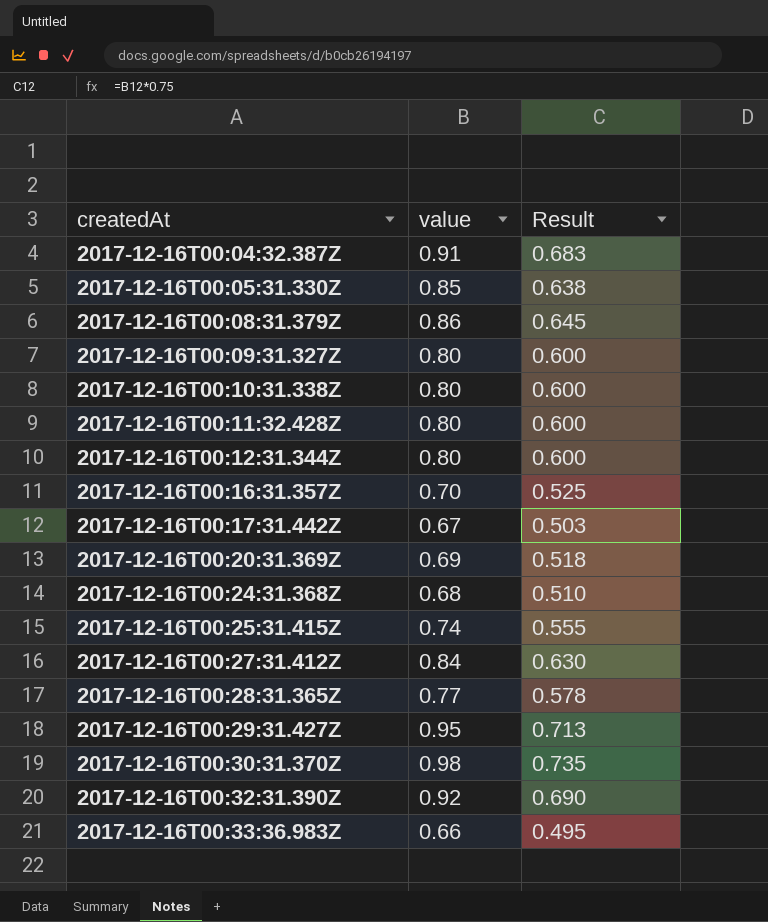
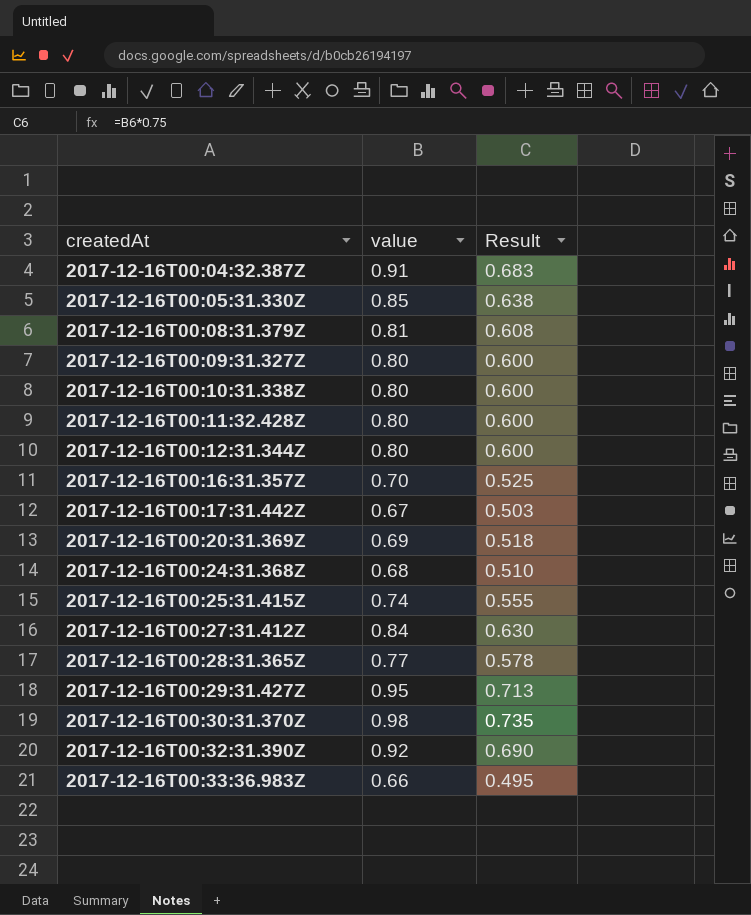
2017-12-16T00:08:31.379Z | value: 0.86 -> 0.81
2017-12-16T00:08:31.379Z | Result: 0.645 -> 0.608

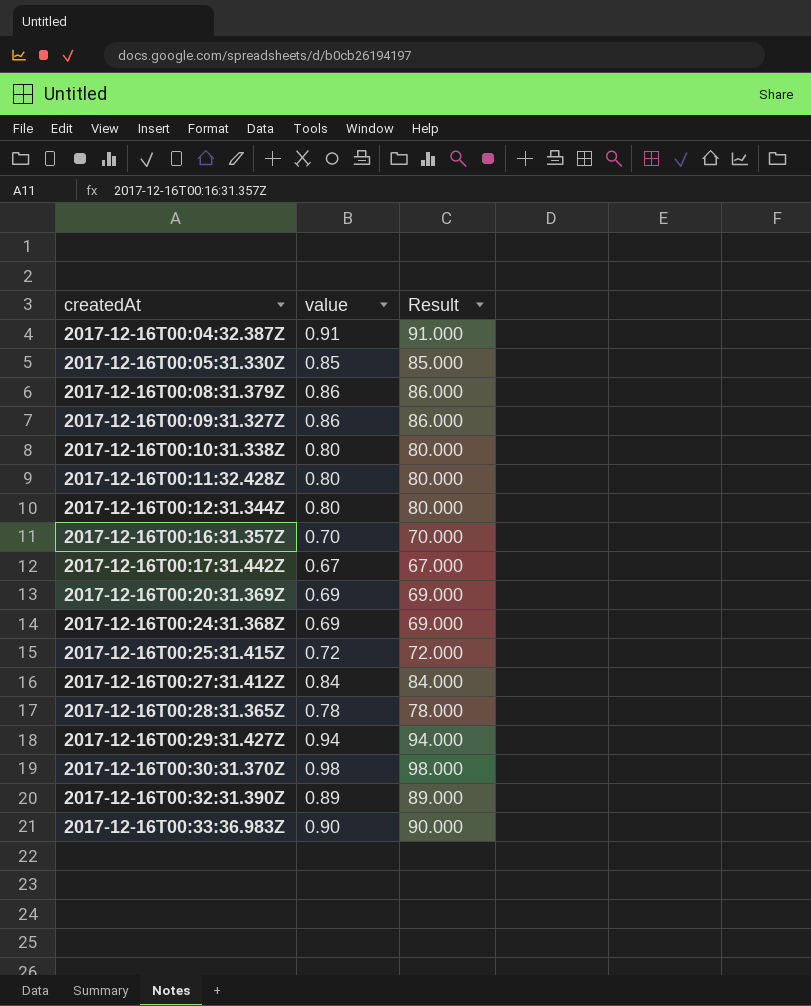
column Result | formula: [value] * 0.75 -> [value] * 100
2017-12-16T00:08:31.379Z | value: 0.81 -> 0.86
2017-12-16T00:09:31.327Z | value: 0.80 -> 0.86
2017-12-16T00:24:31.368Z | value: 0.68 -> 0.69
2017-12-16T00:25:31.415Z | value: 0.74 -> 0.72
2017-12-16T00:28:31.365Z | value: 0.77 -> 0.78
2017-12-16T00:29:31.427Z | value: 0.95 -> 0.94
2017-12-16T00:32:31.390Z | value: 0.92 -> 0.89
2017-12-16T00:33:36.983Z | value: 0.66 -> 0.90

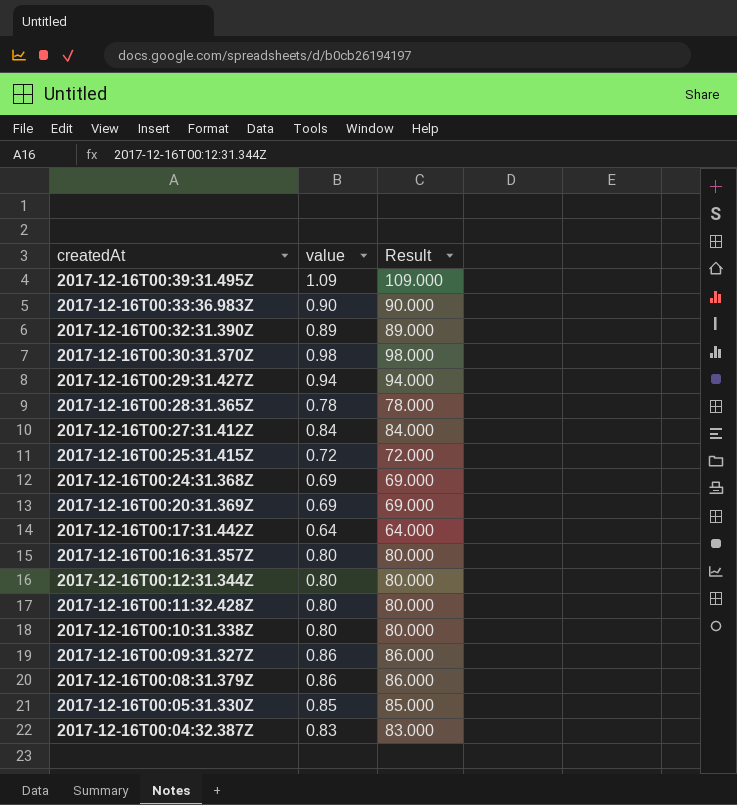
row order: createdAt ascending -> createdAt descending
row 2017-12-16T00:39:31.495Z: none -> 1.09 | 109.000
2017-12-16T00:17:31.442Z | value: 0.67 -> 0.64
2017-12-16T00:17:31.442Z | Result: 67.000 -> 64.000
2017-12-16T00:16:31.357Z | value: 0.70 -> 0.80
2017-12-16T00:16:31.357Z | Result: 70.000 -> 80.000
2017-12-16T00:04:32.387Z | value: 0.91 -> 0.83
2017-12-16T00:04:32.387Z | Result: 91.000 -> 83.000

